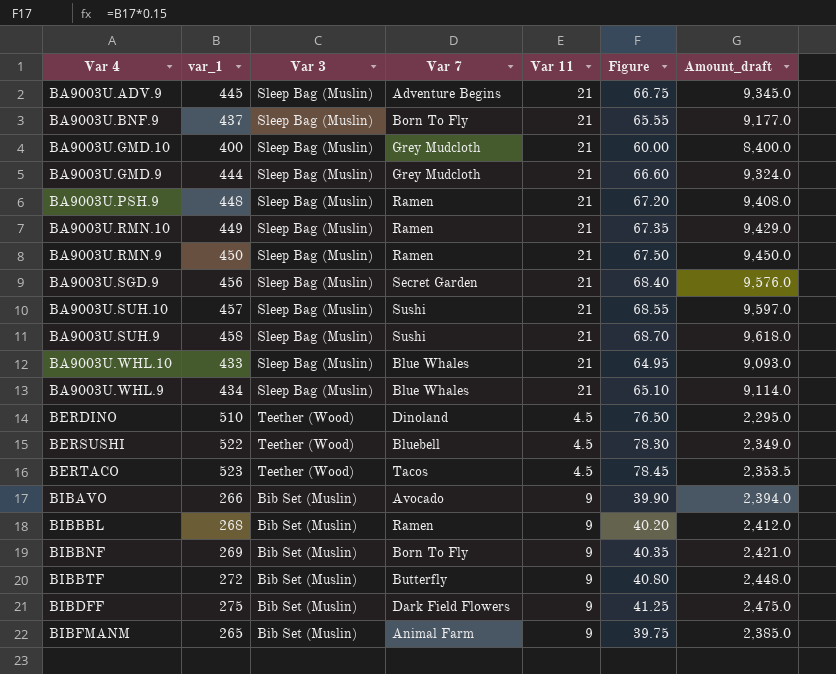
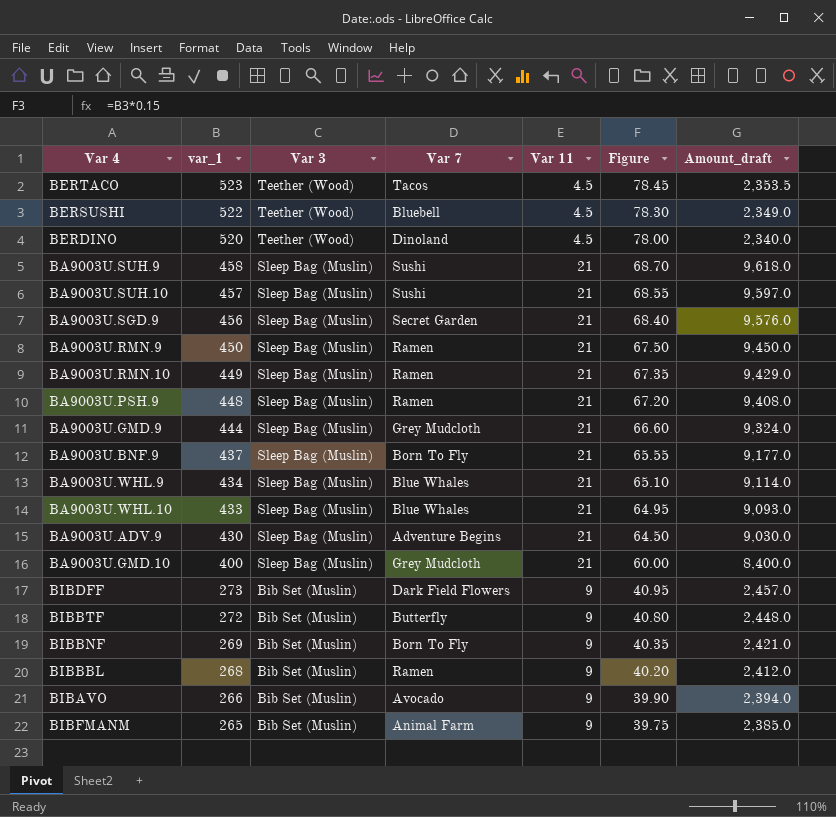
row order: none -> var_1 descending
BERDINO | var_1: 510 -> 520
BERDINO | Figure: 76.50 -> 78.00
BERDINO | Amount_draft: 2,295.0 -> 2,340.0
BA9003U.ADV.9 | var_1: 445 -> 430
BA9003U.ADV.9 | Figure: 66.75 -> 64.50
BA9003U.ADV.9 | Amount_draft: 9,345.0 -> 9,030.0
BIBDFF | var_1: 275 -> 273
BIBDFF | Figure: 41.25 -> 40.95
BIBDFF | Amount_draft: 2,475.0 -> 2,457.0

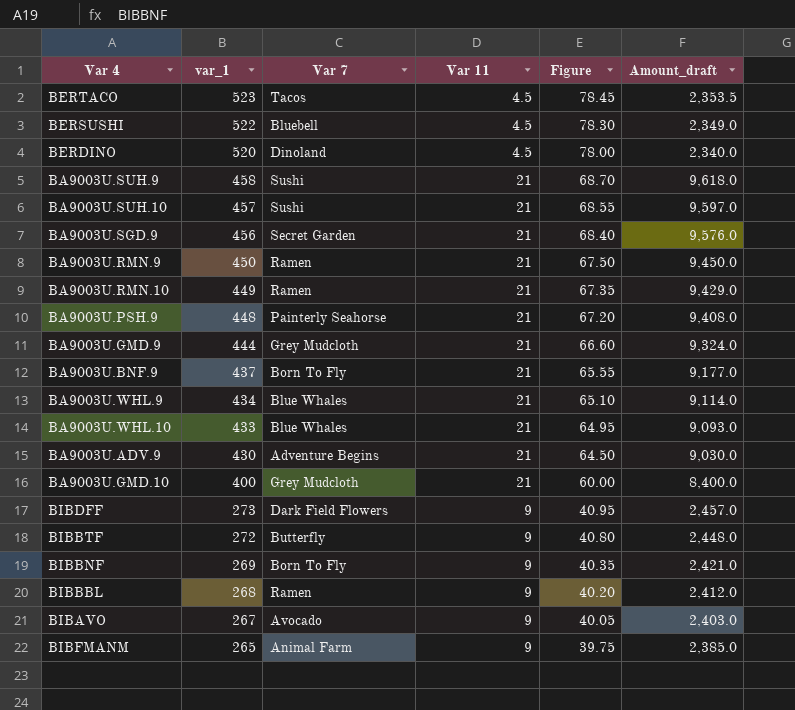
column Var 3 | position: 3 -> none
BA9003U.PSH.9 | Var 7: Ramen -> Painterly Seahorse
BIBAVO | var_1: 266 -> 267
BIBAVO | Figure: 39.90 -> 40.05
BIBAVO | Amount_draft: 2,394.0 -> 2,403.0

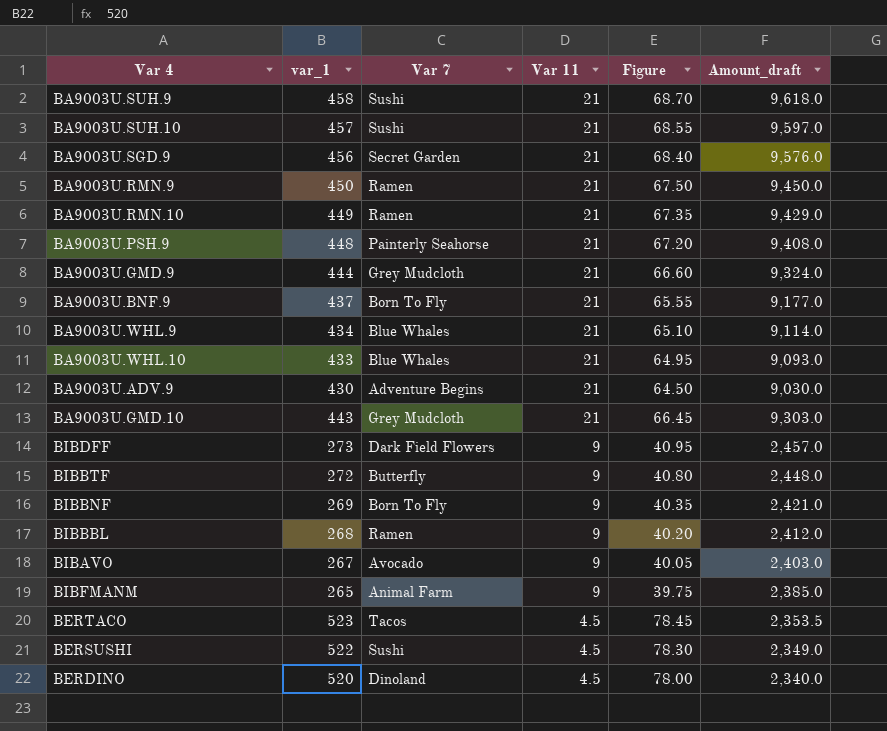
row order: var_1 descending -> Var 11 descending
BA9003U.GMD.10 | var_1: 400 -> 443
BA9003U.GMD.10 | Figure: 60.00 -> 66.45
BA9003U.GMD.10 | Amount_draft: 8,400.0 -> 9,303.0
BERSUSHI | Var 7: Bluebell -> Sushi

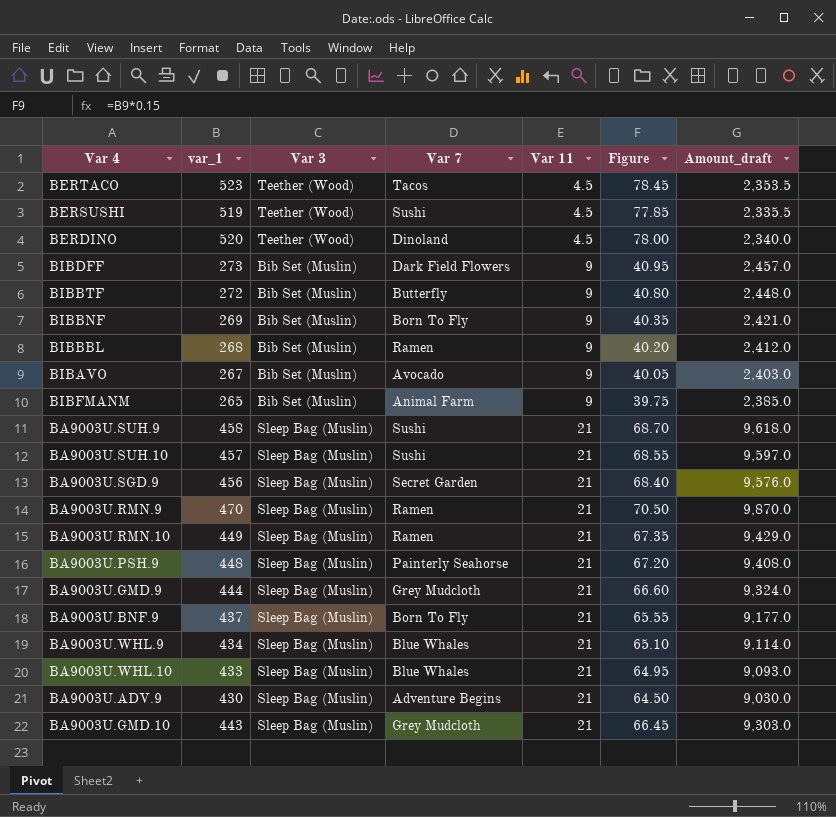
row order: Var 11 descending -> Var 11 ascending
column Var 3 | position: none -> 3
BERSUSHI | var_1: 522 -> 519
BERSUSHI | Figure: 78.30 -> 77.85
BERSUSHI | Amount_draft: 2,349.0 -> 2,335.5
BA9003U.RMN.9 | var_1: 450 -> 470
BA9003U.RMN.9 | Figure: 67.50 -> 70.50
BA9003U.RMN.9 | Amount_draft: 9,450.0 -> 9,870.0

